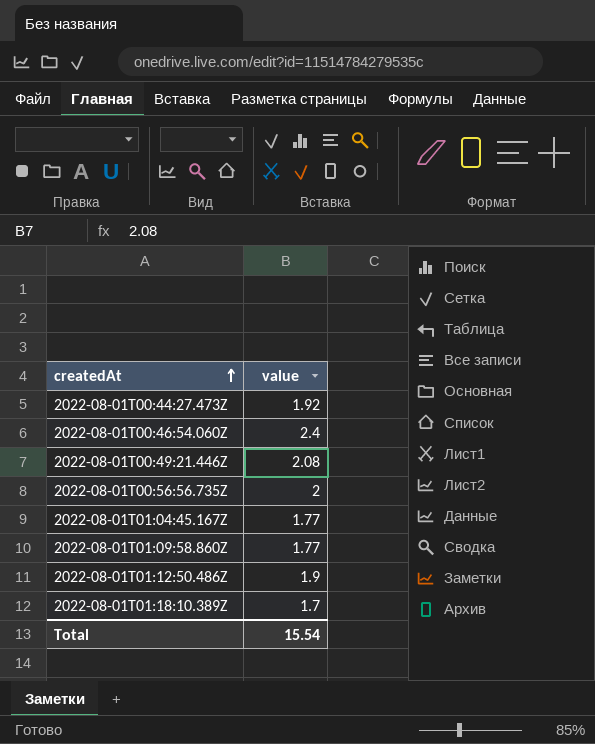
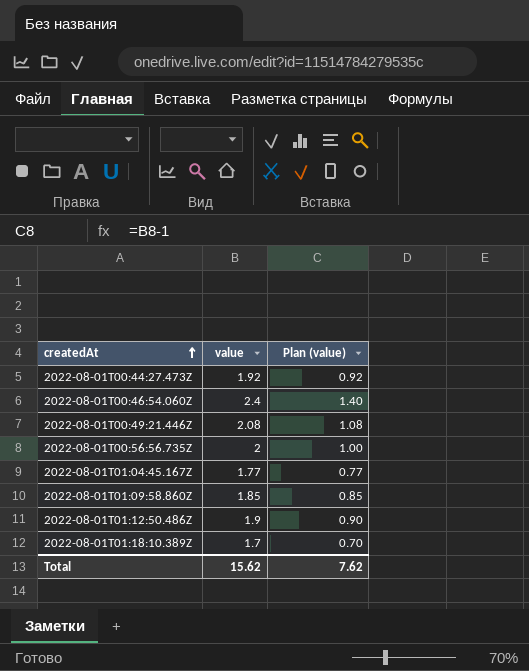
column Plan (value) | formula: none -> [value] - 1
2022-08-01T01:09:58.860Z | value: 1.77 -> 1.85
Total | value: 15.54 -> 15.62

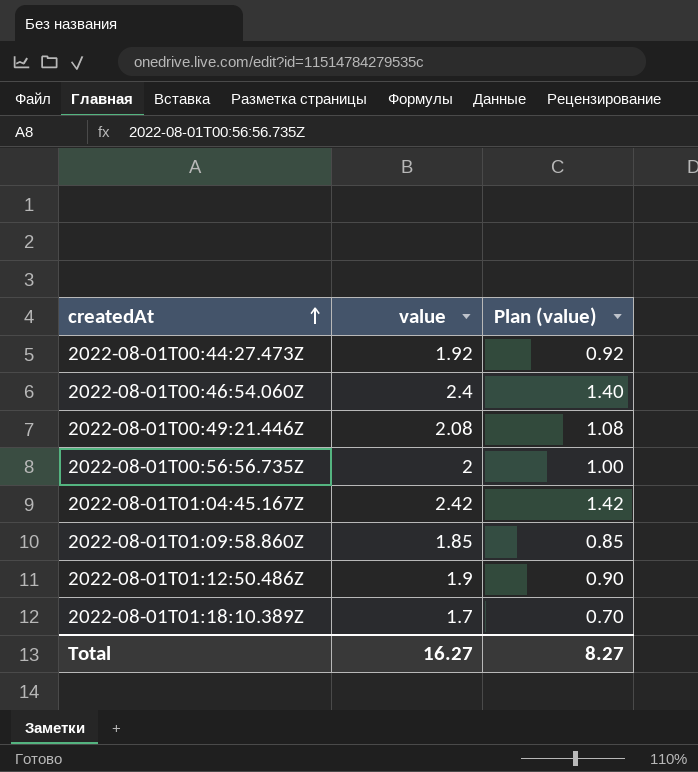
2022-08-01T01:04:45.167Z | value: 1.77 -> 2.42
2022-08-01T01:04:45.167Z | Plan (value): 0.77 -> 1.42
Total | value: 15.62 -> 16.27
Total | Plan (value): 7.62 -> 8.27

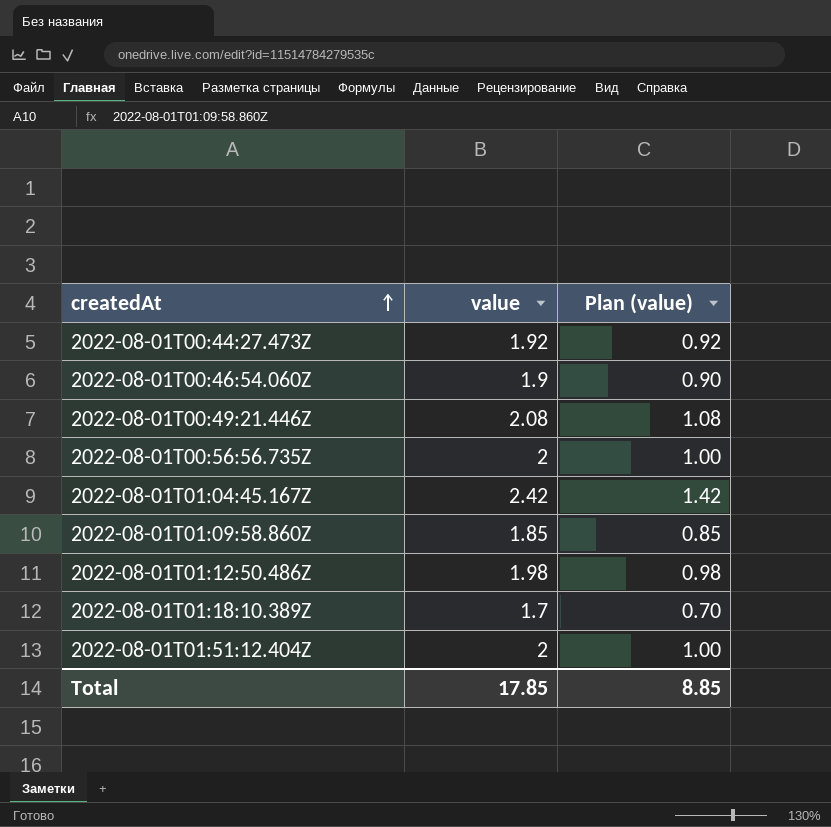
2022-08-01T00:46:54.060Z | value: 2.4 -> 1.9
2022-08-01T00:46:54.060Z | Plan (value): 1.40 -> 0.90
2022-08-01T01:12:50.486Z | value: 1.9 -> 1.98
2022-08-01T01:12:50.486Z | Plan (value): 0.90 -> 0.98
row 2022-08-01T01:51:12.404Z: none -> 2 | 1.00
Total | value: 16.27 -> 17.85
Total | Plan (value): 8.27 -> 8.85

